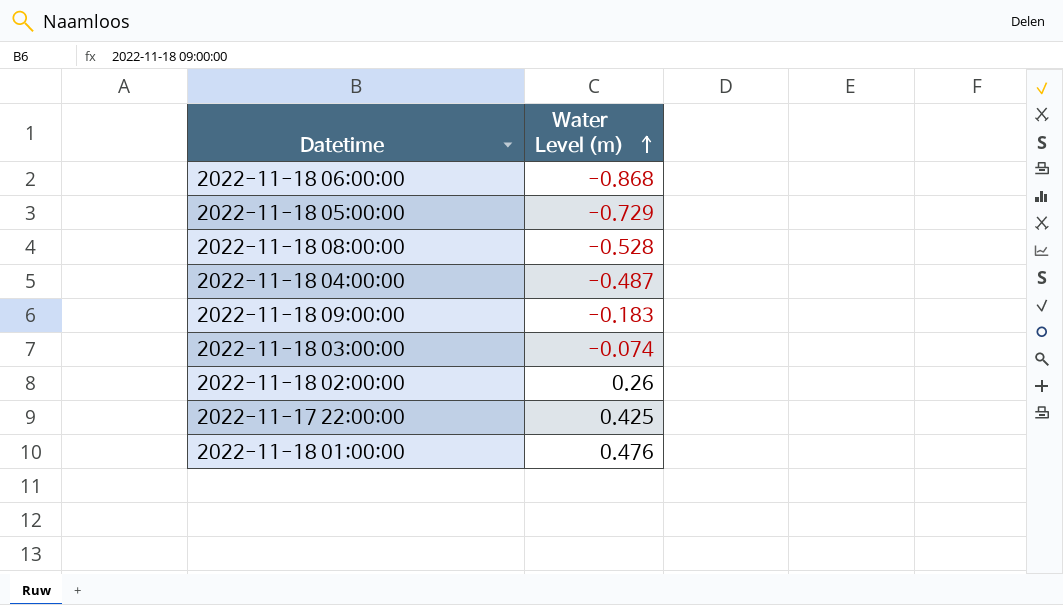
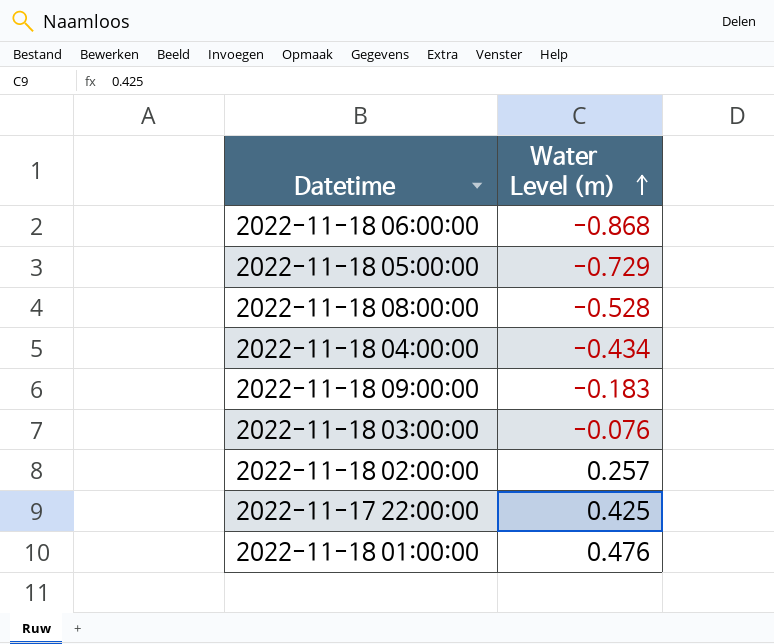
2022-11-18 04:00:00 | Water Level (m): -0.487 -> -0.434
2022-11-18 03:00:00 | Water Level (m): -0.074 -> -0.076
2022-11-18 02:00:00 | Water Level (m): 0.26 -> 0.257

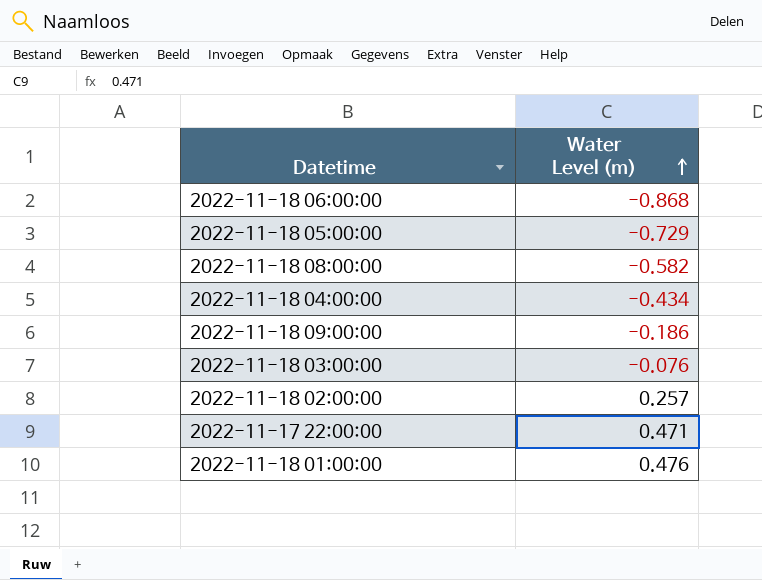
2022-11-18 08:00:00 | Water Level (m): -0.528 -> -0.582
2022-11-18 09:00:00 | Water Level (m): -0.183 -> -0.186
2022-11-17 22:00:00 | Water Level (m): 0.425 -> 0.471

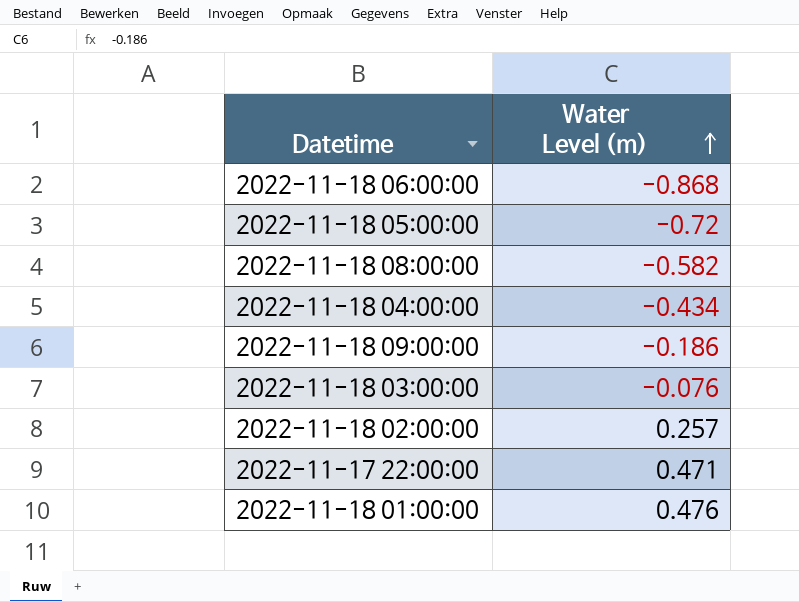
2022-11-18 05:00:00 | Water Level (m): -0.729 -> -0.72

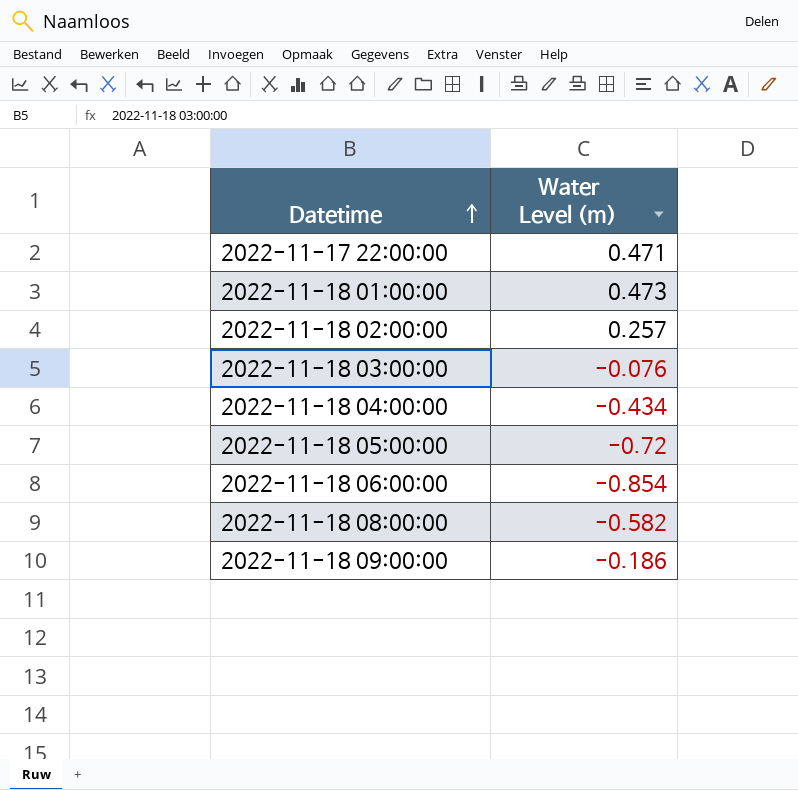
row order: Water Level (m) ascending -> Datetime ascending
2022-11-18 01:00:00 | Water Level (m): 0.476 -> 0.473
2022-11-18 06:00:00 | Water Level (m): -0.868 -> -0.854

